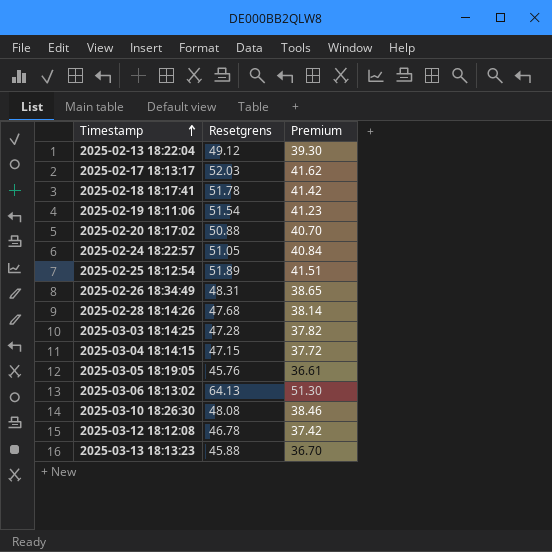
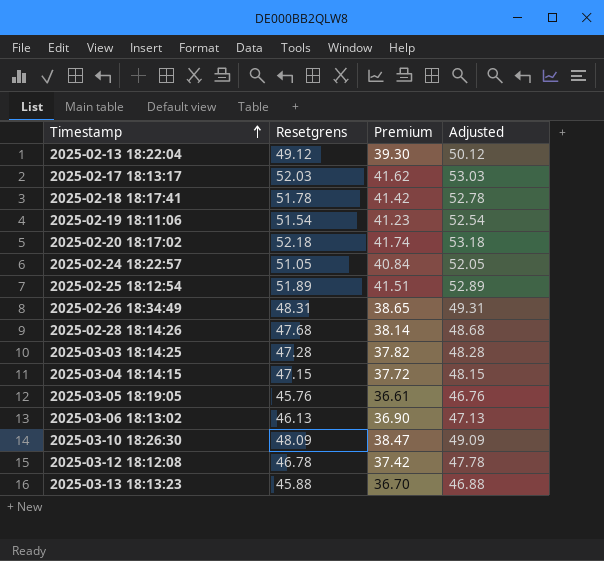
column Adjusted | formula: none -> [Resetgrens] + 1
2025-02-20 18:17:02 | Resetgrens: 50.88 -> 52.18
2025-02-20 18:17:02 | Premium: 40.70 -> 41.74
2025-03-06 18:13:02 | Resetgrens: 64.13 -> 46.13
2025-03-06 18:13:02 | Premium: 51.30 -> 36.90
2025-03-10 18:26:30 | Resetgrens: 48.08 -> 48.09
2025-03-10 18:26:30 | Premium: 38.46 -> 38.47

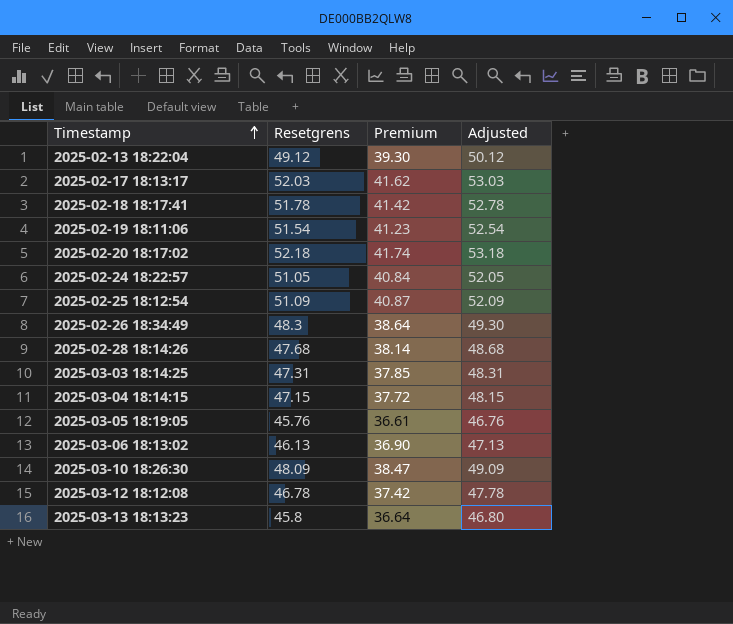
2025-02-25 18:12:54 | Resetgrens: 51.89 -> 51.09
2025-02-25 18:12:54 | Premium: 41.51 -> 40.87
2025-02-25 18:12:54 | Adjusted: 52.89 -> 52.09
2025-02-26 18:34:49 | Resetgrens: 48.31 -> 48.3
2025-02-26 18:34:49 | Premium: 38.65 -> 38.64
2025-02-26 18:34:49 | Adjusted: 49.31 -> 49.30
2025-03-03 18:14:25 | Resetgrens: 47.28 -> 47.31
2025-03-03 18:14:25 | Premium: 37.82 -> 37.85
2025-03-03 18:14:25 | Adjusted: 48.28 -> 48.31
2025-03-13 18:13:23 | Resetgrens: 45.88 -> 45.8
2025-03-13 18:13:23 | Premium: 36.70 -> 36.64
2025-03-13 18:13:23 | Adjusted: 46.88 -> 46.80

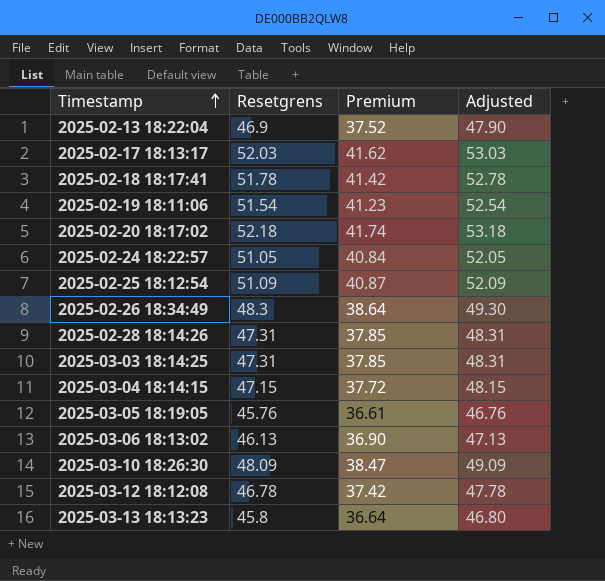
2025-02-13 18:22:04 | Resetgrens: 49.12 -> 46.9
2025-02-13 18:22:04 | Premium: 39.30 -> 37.52
2025-02-13 18:22:04 | Adjusted: 50.12 -> 47.90
2025-02-28 18:14:26 | Resetgrens: 47.68 -> 47.31
2025-02-28 18:14:26 | Premium: 38.14 -> 37.85
2025-02-28 18:14:26 | Adjusted: 48.68 -> 48.31

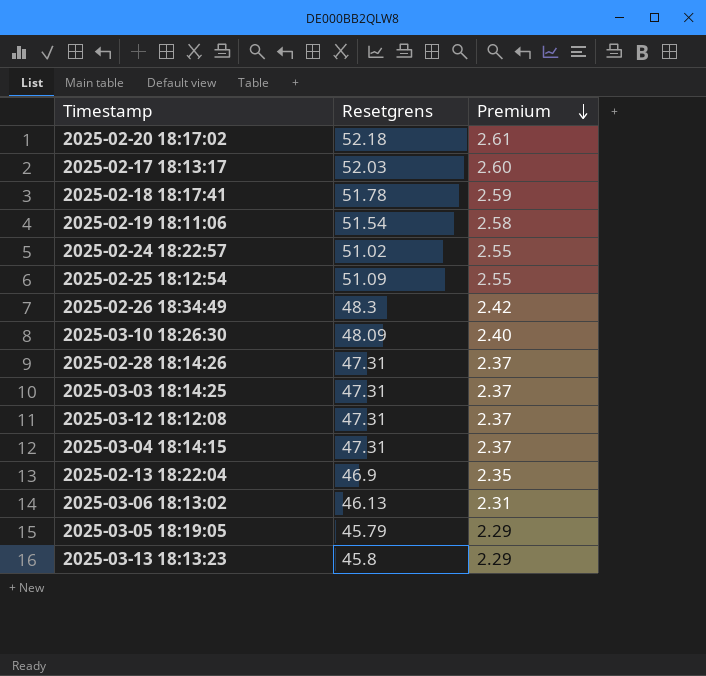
row order: Timestamp ascending -> Premium descending
column Adjusted | formula: [Resetgrens] + 1 -> none
column Premium | formula: [Resetgrens] * 0.8 -> [Resetgrens] * 0.05
2025-02-24 18:22:57 | Resetgrens: 51.05 -> 51.02
2025-03-12 18:12:08 | Resetgrens: 46.78 -> 47.31
2025-03-04 18:14:15 | Resetgrens: 47.15 -> 47.31
2025-03-05 18:19:05 | Resetgrens: 45.76 -> 45.79

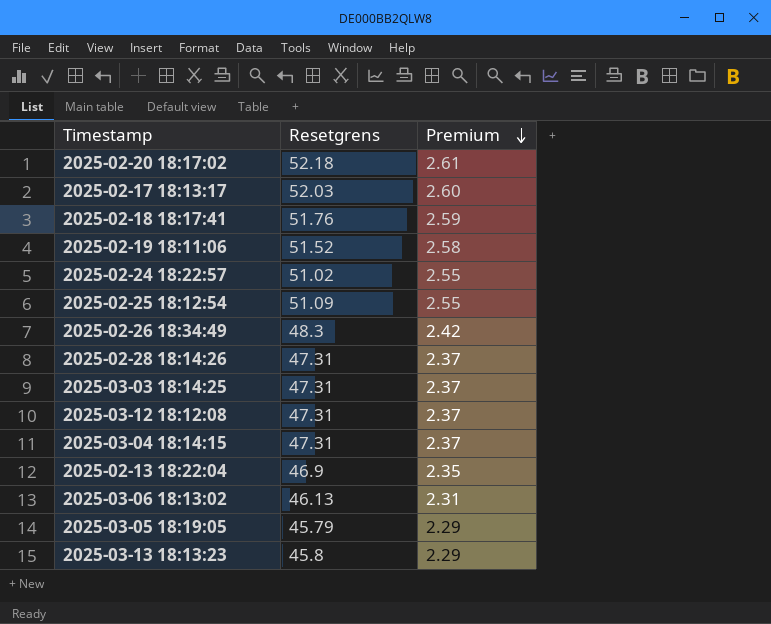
row 2025-03-10 18:26:30: 48.09 | 2.40 -> none
2025-02-18 18:17:41 | Resetgrens: 51.78 -> 51.76
2025-02-19 18:11:06 | Resetgrens: 51.54 -> 51.52

